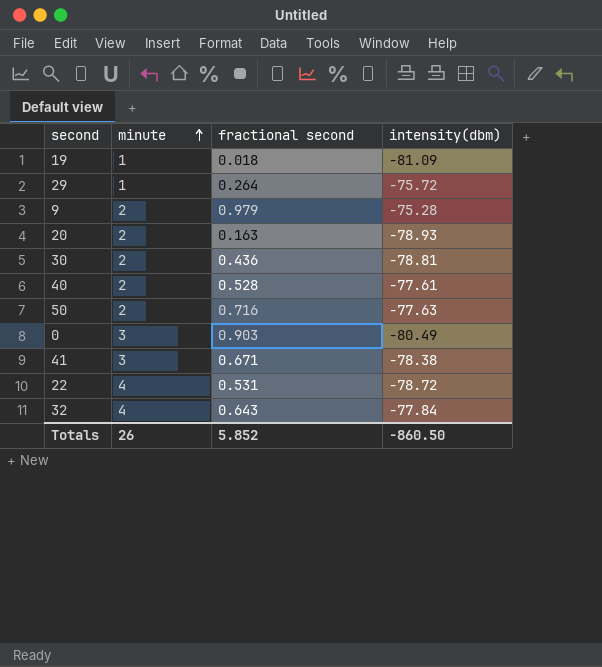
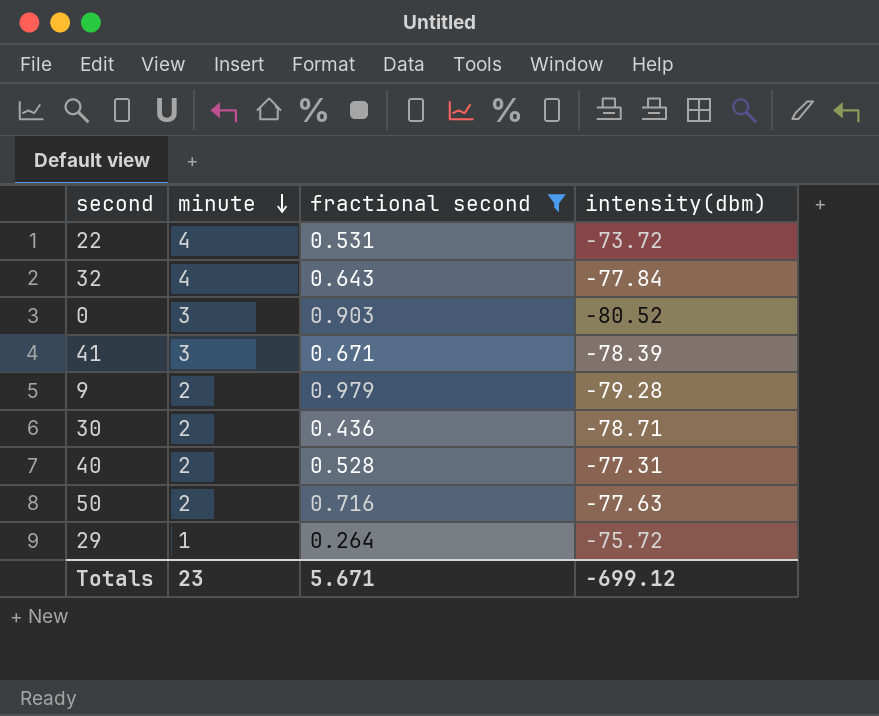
filter: none -> fractional second >= 0.264
row order: minute ascending -> minute descending
22 | intensity(dbm): -78.72 -> -73.72
0 | intensity(dbm): -80.49 -> -80.52
41 | intensity(dbm): -78.38 -> -78.39
9 | intensity(dbm): -75.28 -> -79.28
30 | intensity(dbm): -78.81 -> -78.71
40 | intensity(dbm): -77.61 -> -77.31
Totals | minute: 26 -> 23
Totals | fractional second: 5.852 -> 5.671
Totals | intensity(dbm): -860.50 -> -699.12

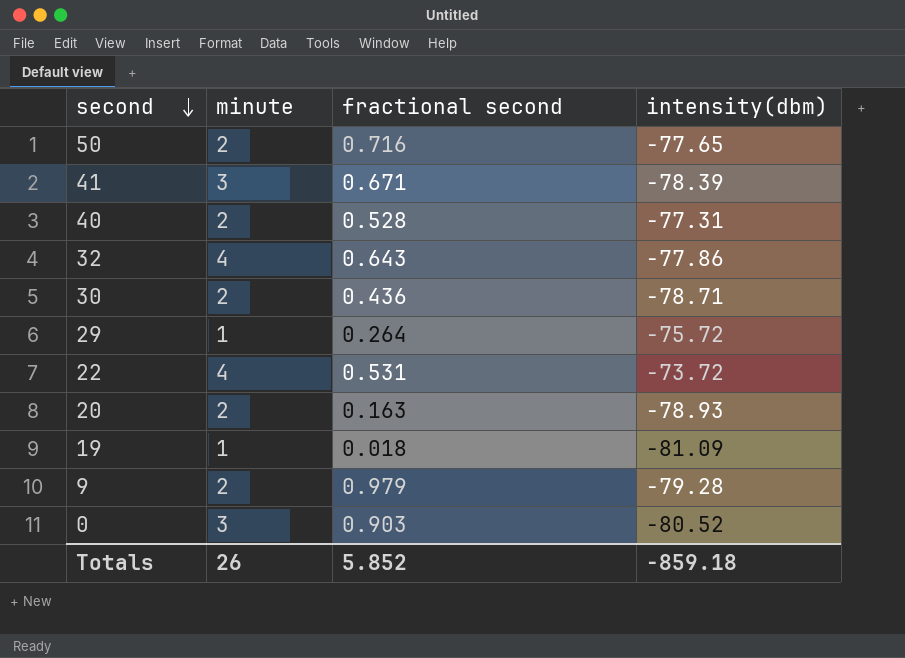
filter: fractional second >= 0.264 -> none
row order: minute descending -> second descending
50 | intensity(dbm): -77.63 -> -77.65
32 | intensity(dbm): -77.84 -> -77.86
Totals | minute: 23 -> 26
Totals | fractional second: 5.671 -> 5.852
Totals | intensity(dbm): -699.12 -> -859.18

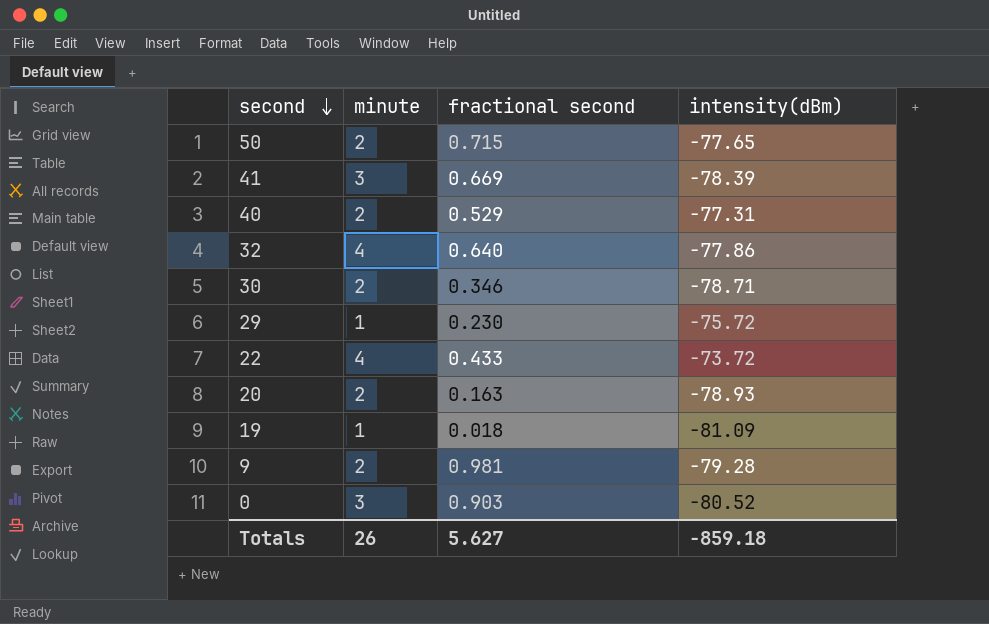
column name: intensity(dbm) -> intensity(dBm)
50 | fractional second: 0.716 -> 0.715
41 | fractional second: 0.671 -> 0.669
40 | fractional second: 0.528 -> 0.529
32 | fractional second: 0.643 -> 0.640
30 | fractional second: 0.436 -> 0.346
29 | fractional second: 0.264 -> 0.230
22 | fractional second: 0.531 -> 0.433
9 | fractional second: 0.979 -> 0.981
Totals | fractional second: 5.852 -> 5.627

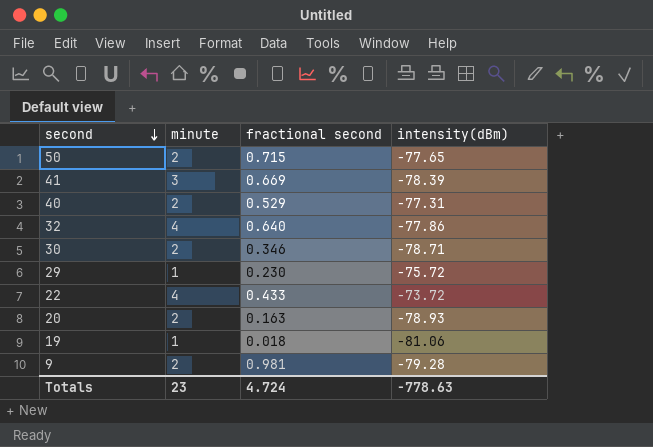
row 0: 3 | 0.903 | -80.52 -> none
19 | intensity(dBm): -81.09 -> -81.06
Totals | minute: 26 -> 23
Totals | fractional second: 5.627 -> 4.724
Totals | intensity(dBm): -859.18 -> -778.63

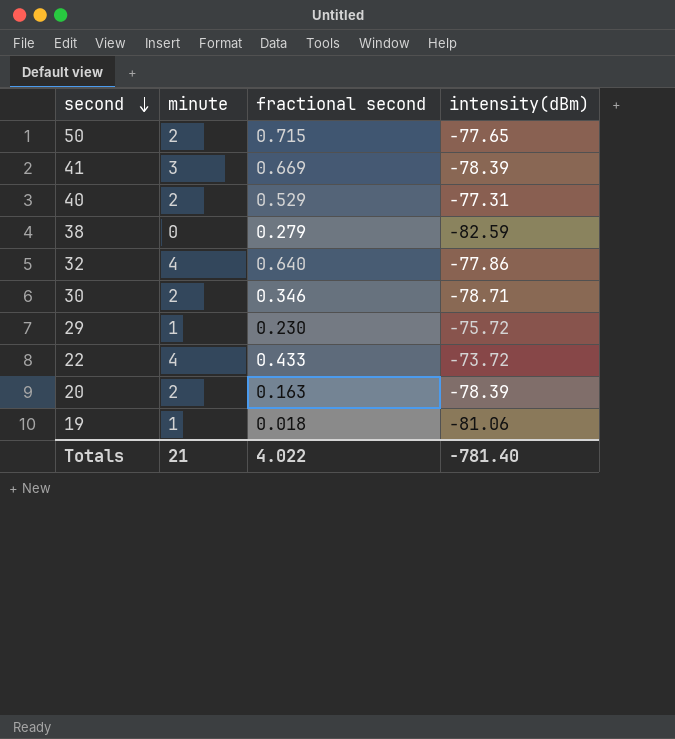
row 9: 2 | 0.981 | -79.28 -> none
row 38: none -> 0 | 0.279 | -82.59
20 | intensity(dBm): -78.93 -> -78.39
Totals | minute: 23 -> 21
Totals | fractional second: 4.724 -> 4.022
Totals | intensity(dBm): -778.63 -> -781.40

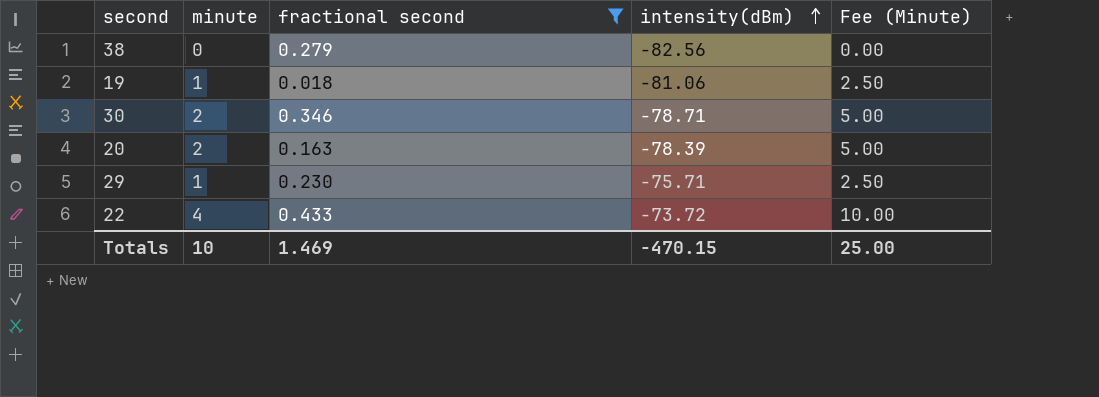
filter: none -> fractional second <= 0.433
row order: second descending -> intensity(dBm) ascending
column Fee (Minute) | formula: none -> [minute] * 2.5
38 | intensity(dBm): -82.59 -> -82.56
29 | intensity(dBm): -75.72 -> -75.71
Totals | minute: 21 -> 10
Totals | fractional second: 4.022 -> 1.469
Totals | intensity(dBm): -781.40 -> -470.15

